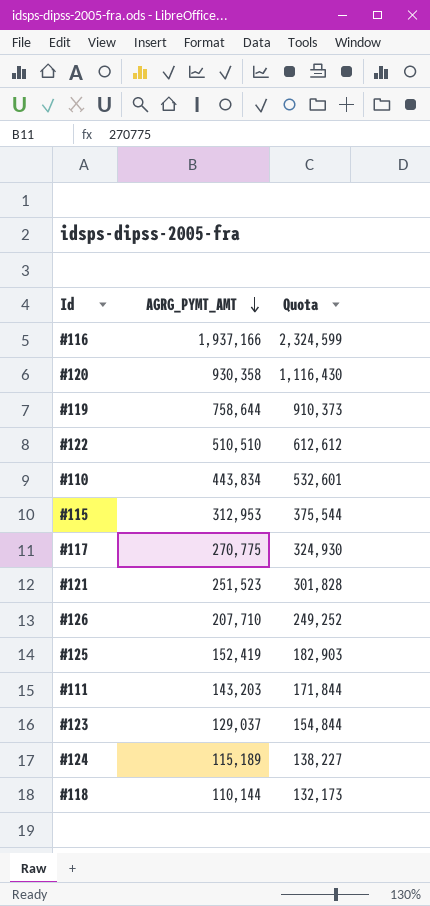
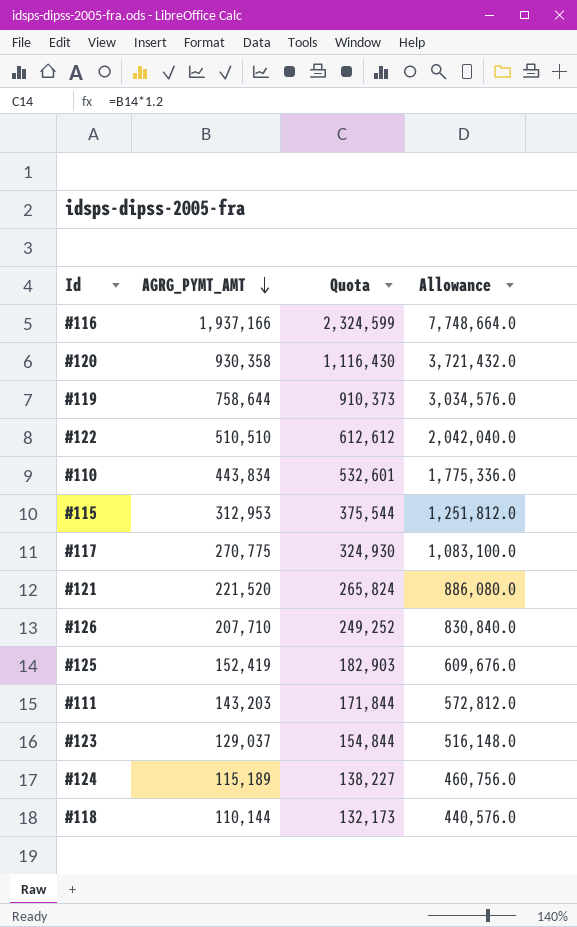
column Allowance | formula: none -> [AGRG_PYMT_AMT] * 4
#121 | AGRG_PYMT_AMT: 251,523 -> 221,520
#121 | Quota: 301,828 -> 265,824

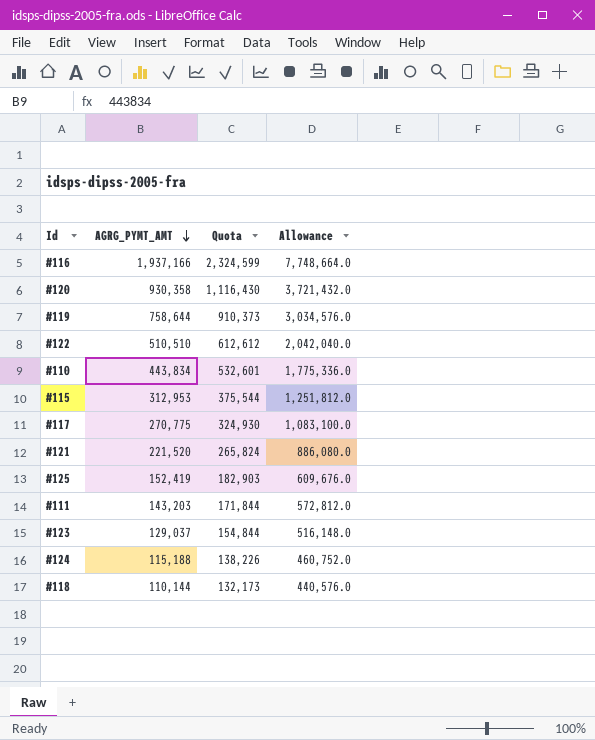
row #126: 207,710 | 249,252 | 830,840.0 -> none
#124 | AGRG_PYMT_AMT: 115,189 -> 115,188
#124 | Quota: 138,227 -> 138,226
#124 | Allowance: 460,756.0 -> 460,752.0

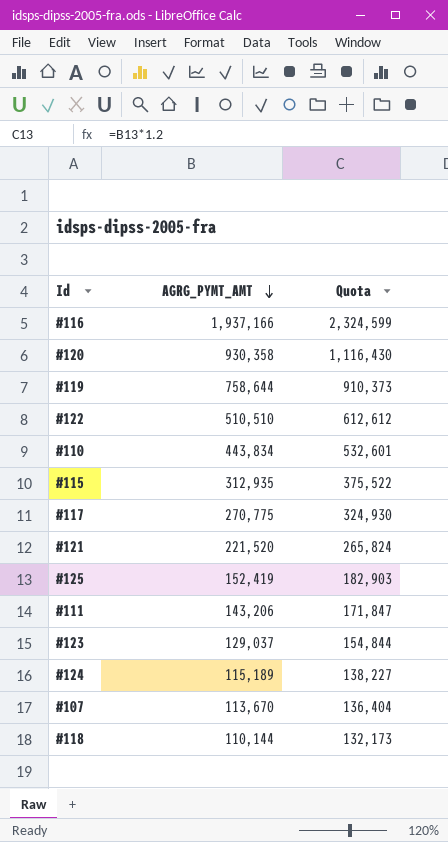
column Allowance | formula: [AGRG_PYMT_AMT] * 4 -> none
#115 | AGRG_PYMT_AMT: 312,953 -> 312,935
#115 | Quota: 375,544 -> 375,522
#111 | AGRG_PYMT_AMT: 143,203 -> 143,206
#111 | Quota: 171,844 -> 171,847
#124 | AGRG_PYMT_AMT: 115,188 -> 115,189
#124 | Quota: 138,226 -> 138,227
row #107: none -> 113,670 | 136,404

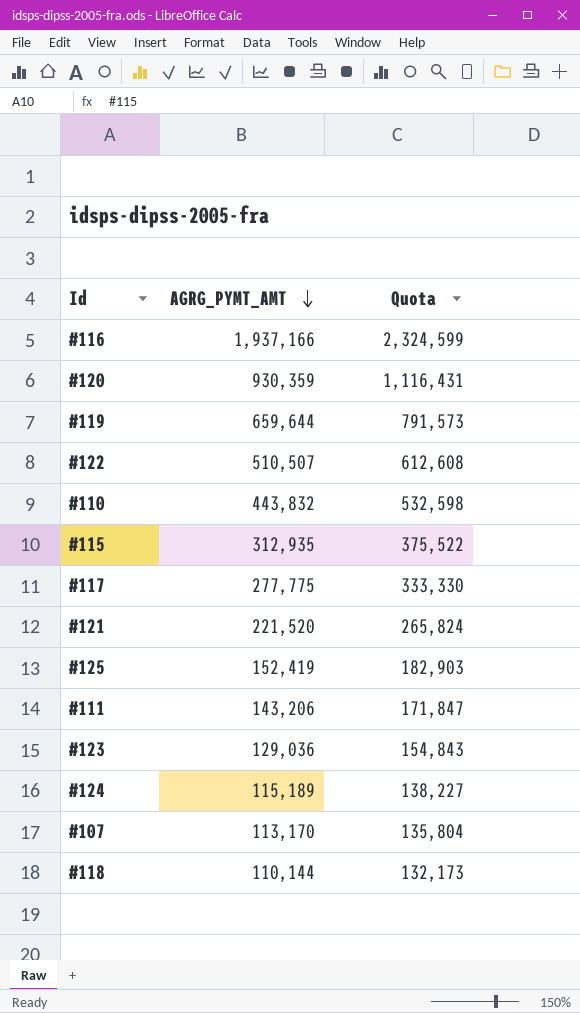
#120 | AGRG_PYMT_AMT: 930,358 -> 930,359
#120 | Quota: 1,116,430 -> 1,116,431
#119 | AGRG_PYMT_AMT: 758,644 -> 659,644
#119 | Quota: 910,373 -> 791,573
#122 | AGRG_PYMT_AMT: 510,510 -> 510,507
#122 | Quota: 612,612 -> 612,608
#110 | AGRG_PYMT_AMT: 443,834 -> 443,832
#110 | Quota: 532,601 -> 532,598
#117 | AGRG_PYMT_AMT: 270,775 -> 277,775
#117 | Quota: 324,930 -> 333,330
#123 | AGRG_PYMT_AMT: 129,037 -> 129,036
#123 | Quota: 154,844 -> 154,843
#107 | AGRG_PYMT_AMT: 113,670 -> 113,170
#107 | Quota: 136,404 -> 135,804

